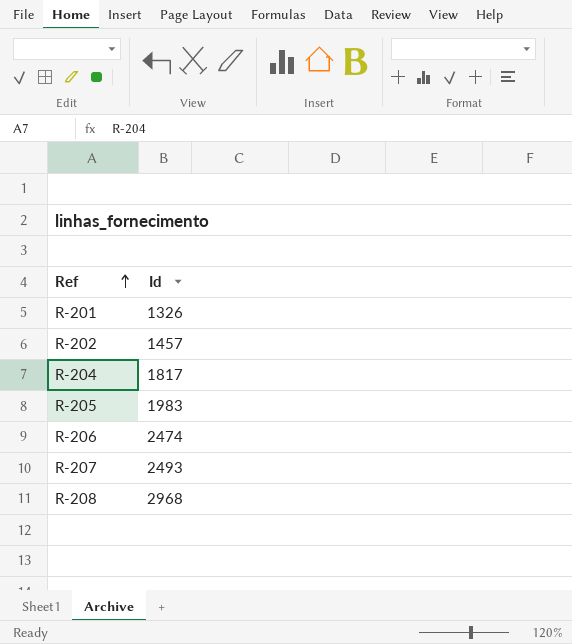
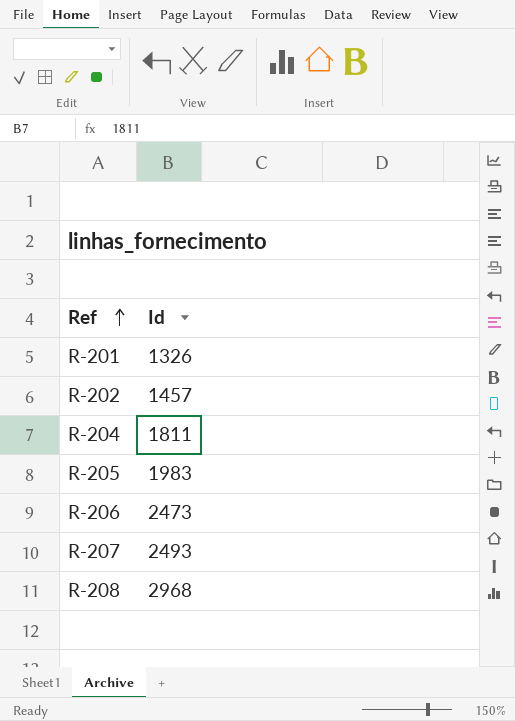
R-204 | Id: 1817 -> 1811
R-206 | Id: 2474 -> 2473

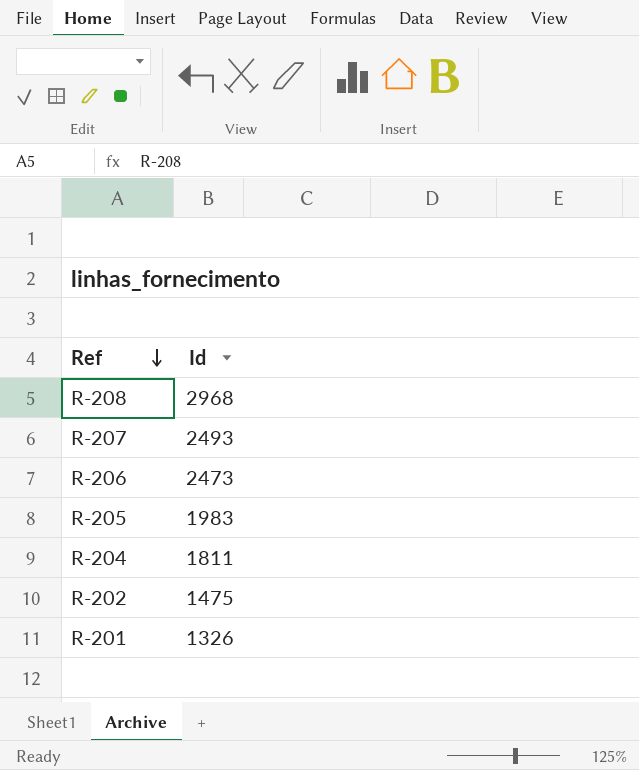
row order: Ref ascending -> Ref descending
R-202 | Id: 1457 -> 1475

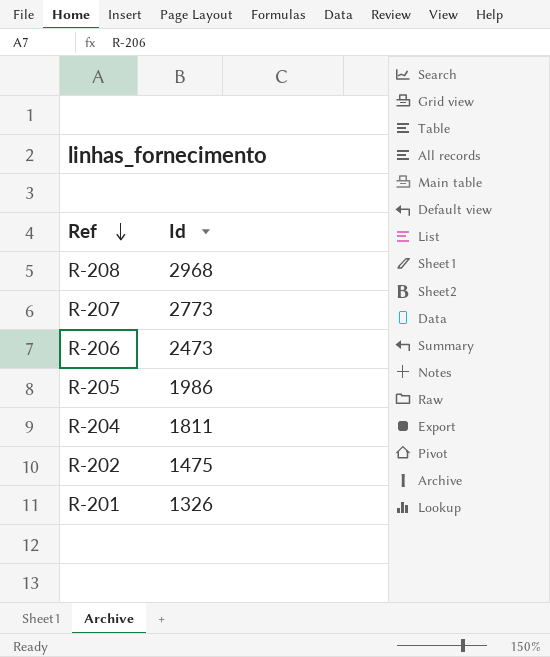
R-207 | Id: 2493 -> 2773
R-205 | Id: 1983 -> 1986

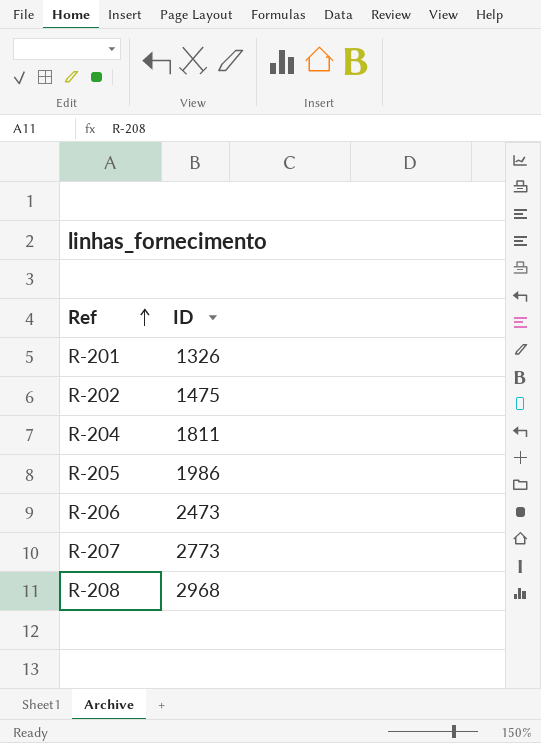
row order: Ref descending -> Ref ascending
column name: Id -> ID

